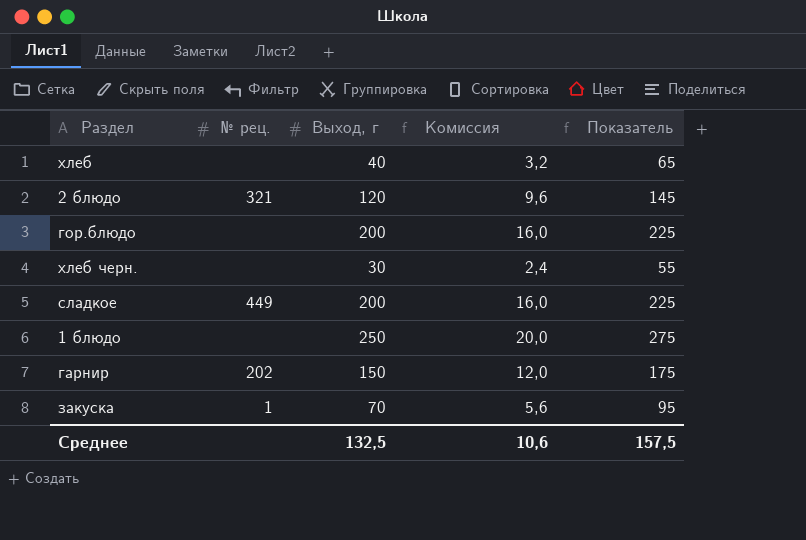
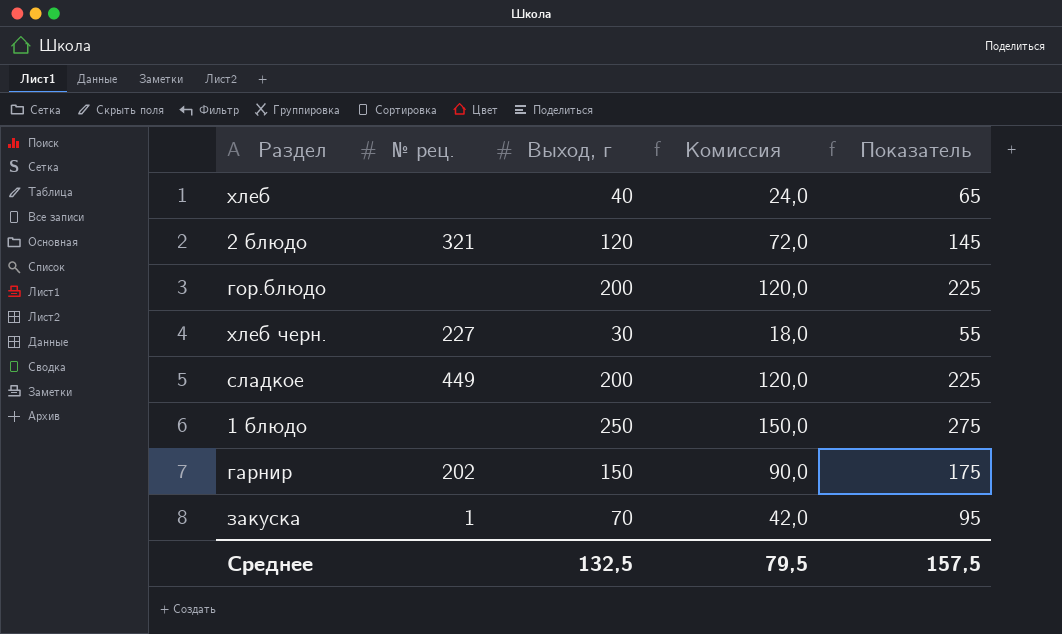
column Комиссия | formula: [Выход, г] * 0,08 -> [Выход, г] * 0,6
хлеб черн. | № рец.: none -> 227
Среднее | Комиссия: 10,6 -> 79,5

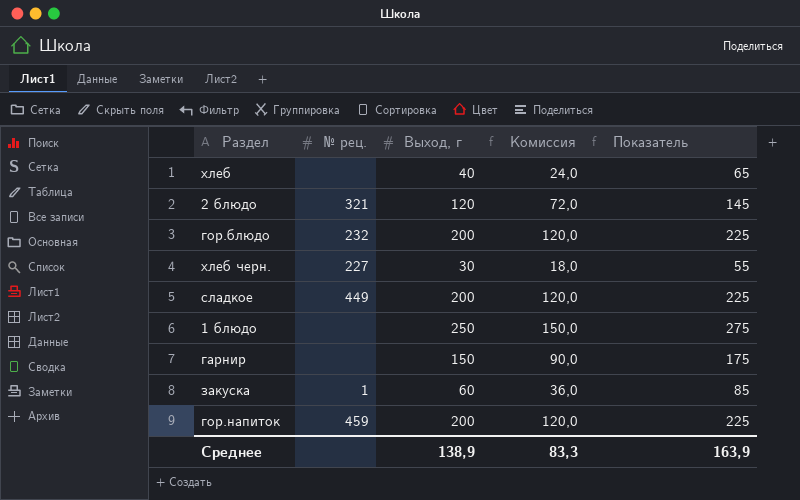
гор.блюдо | № рец.: none -> 232
гарнир | № рец.: 202 -> none
закуска | Выход, г: 70 -> 60
закуска | Комиссия: 42,0 -> 36,0
закуска | Показатель: 95 -> 85
row гор.напиток: none -> 459 | 200 | 120,0 | 225
Среднее | Выход, г: 132,5 -> 138,9
Среднее | Комиссия: 79,5 -> 83,3
Среднее | Показатель: 157,5 -> 163,9

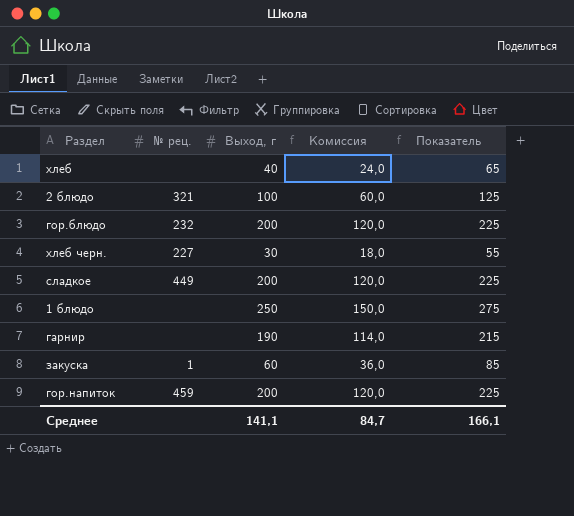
2 блюдо | Выход, г: 120 -> 100
2 блюдо | Комиссия: 72,0 -> 60,0
2 блюдо | Показатель: 145 -> 125
гарнир | Выход, г: 150 -> 190
гарнир | Комиссия: 90,0 -> 114,0
гарнир | Показатель: 175 -> 215
Среднее | Выход, г: 138,9 -> 141,1
Среднее | Комиссия: 83,3 -> 84,7
Среднее | Показатель: 163,9 -> 166,1

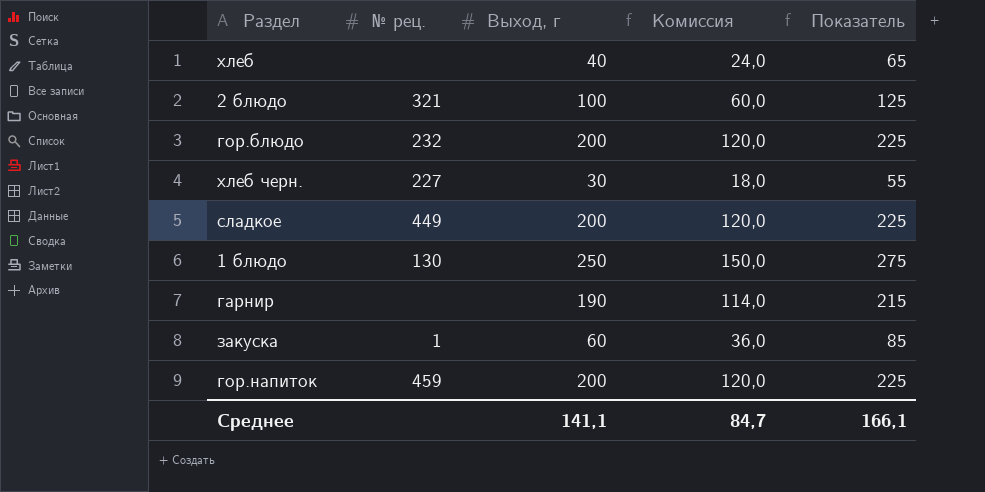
1 блюдо | № рец.: none -> 130

